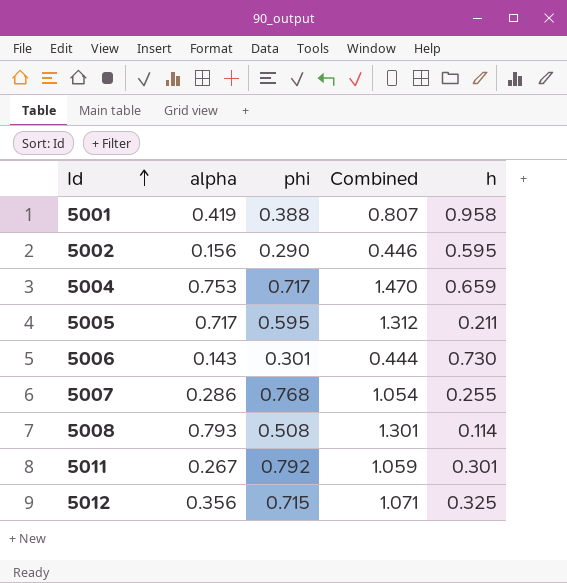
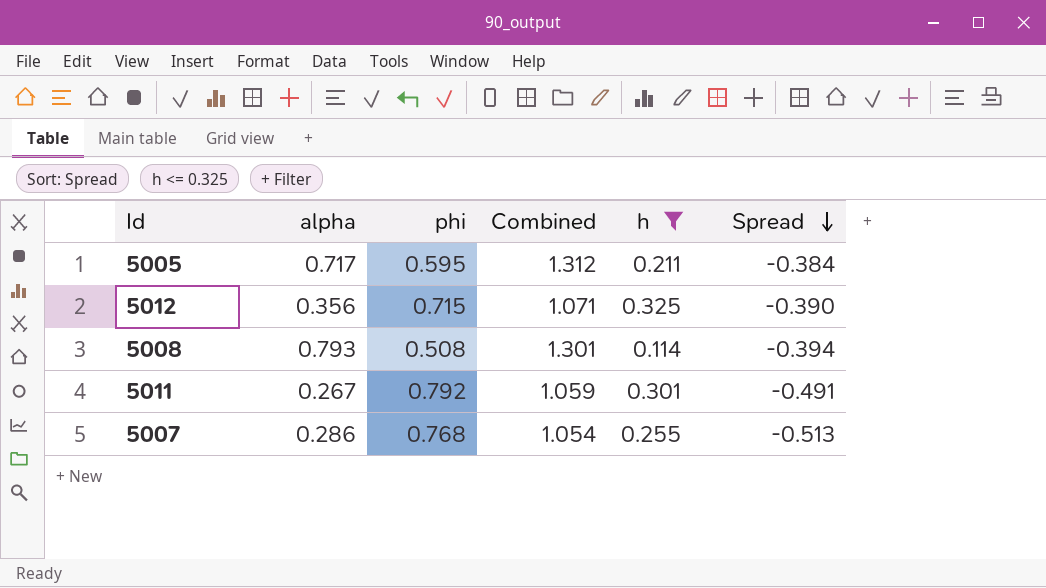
filter: none -> h <= 0.325
row order: Id ascending -> Spread descending
column Spread | formula: none -> [h] - [phi]

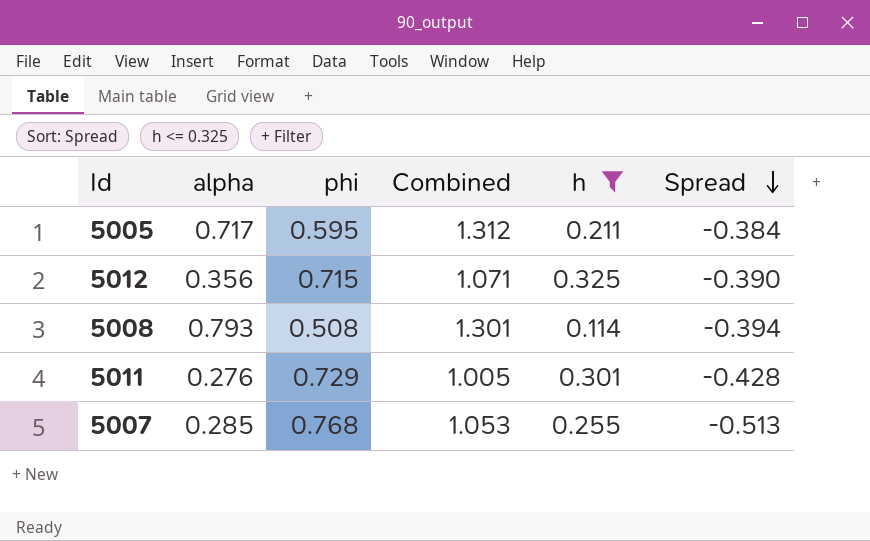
5011 | alpha: 0.267 -> 0.276
5011 | phi: 0.792 -> 0.729
5011 | Combined: 1.059 -> 1.005
5011 | Spread: -0.491 -> -0.428
5007 | alpha: 0.286 -> 0.285
5007 | Combined: 1.054 -> 1.053

